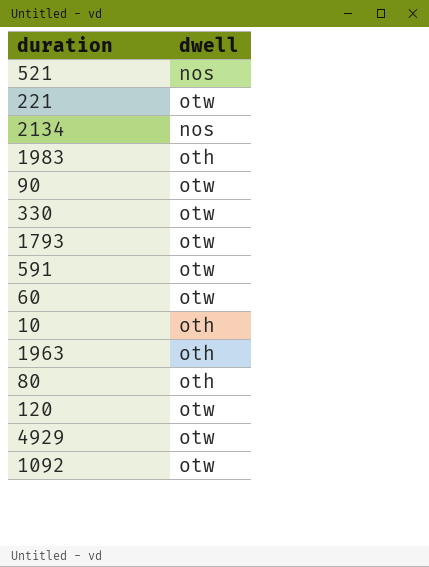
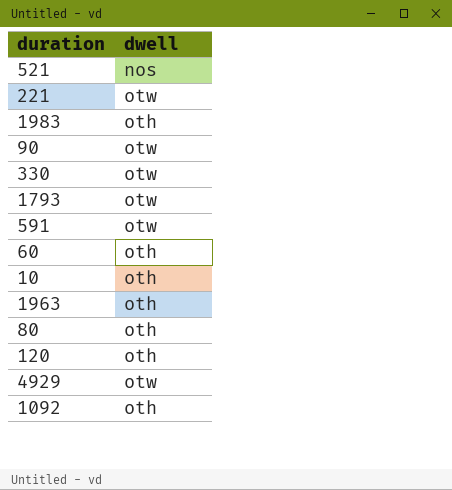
row 2134: nos -> none
60 | dwell: otw -> oth
120 | dwell: otw -> oth
1092 | dwell: otw -> oth

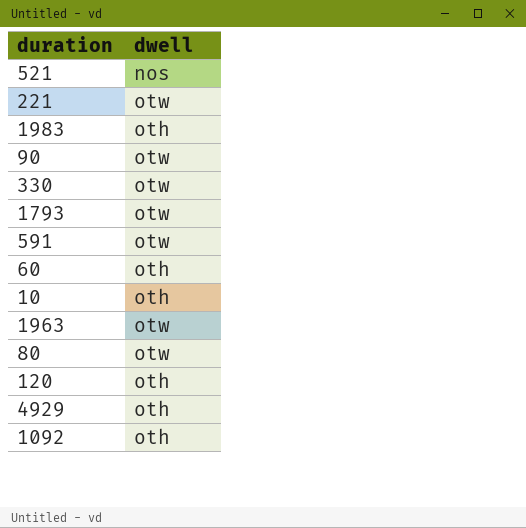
1963 | dwell: oth -> otw
80 | dwell: oth -> otw
4929 | dwell: otw -> oth

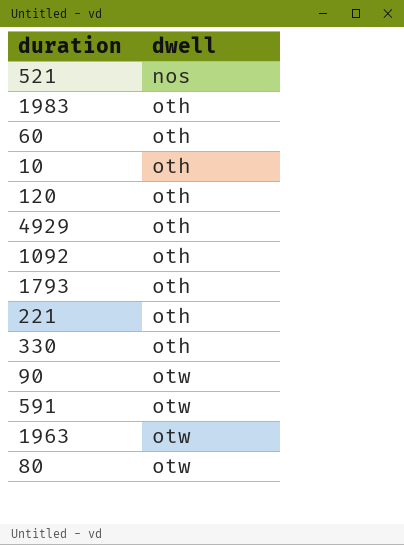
row order: none -> dwell ascending
1793 | dwell: otw -> oth
221 | dwell: otw -> oth
330 | dwell: otw -> oth

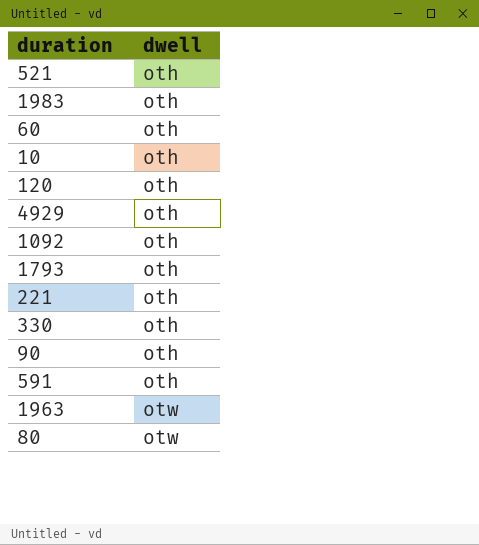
521 | dwell: nos -> oth
90 | dwell: otw -> oth
591 | dwell: otw -> oth

